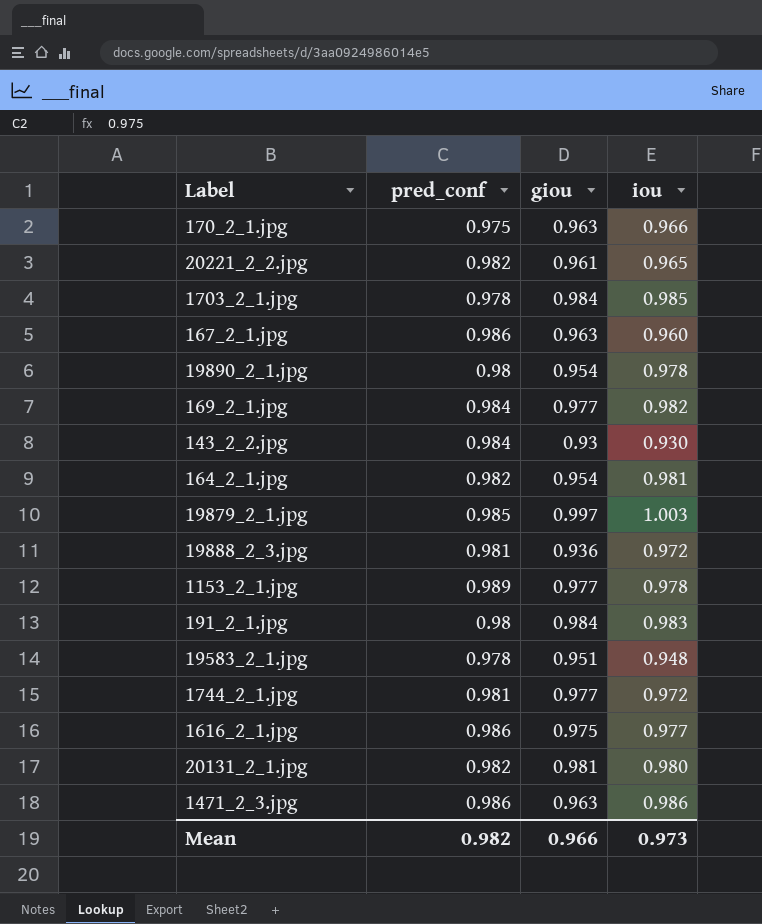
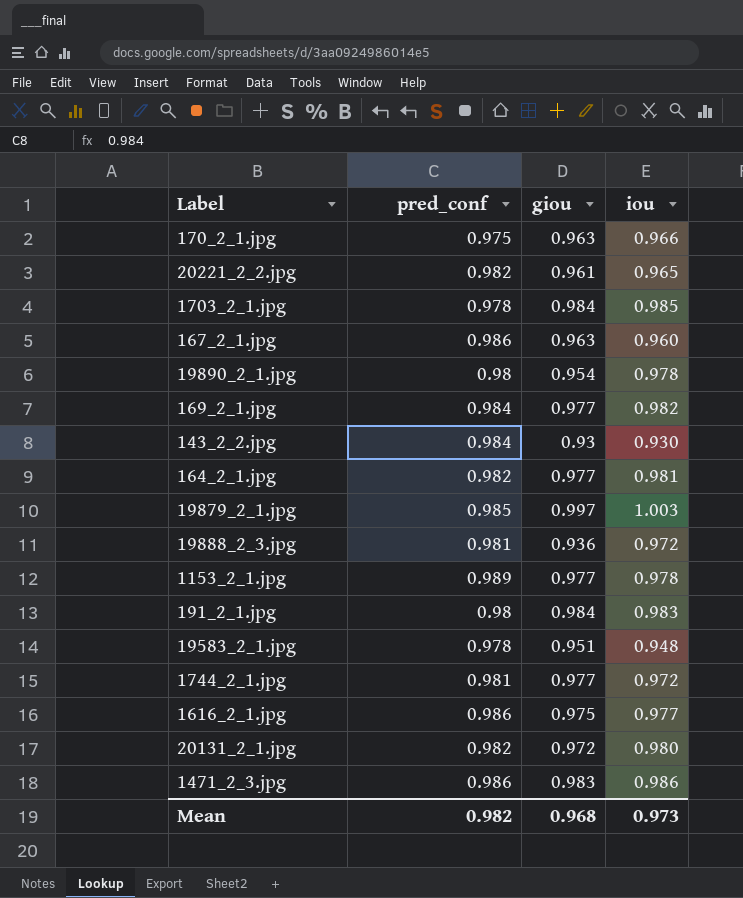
164_2_1.jpg | giou: 0.954 -> 0.977
20131_2_1.jpg | giou: 0.981 -> 0.972
1471_2_3.jpg | giou: 0.963 -> 0.983
Mean | giou: 0.966 -> 0.968

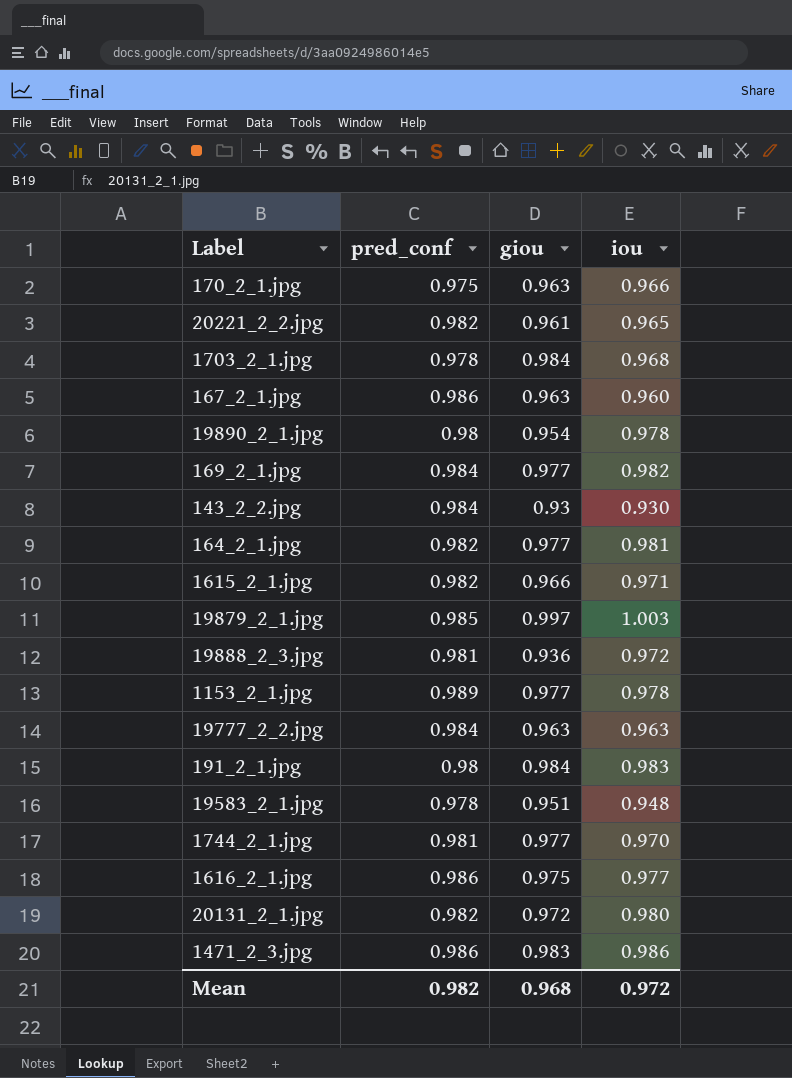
1703_2_1.jpg | iou: 0.985 -> 0.968
row 1615_2_1.jpg: none -> 0.982 | 0.966 | 0.971
row 19777_2_2.jpg: none -> 0.984 | 0.963 | 0.963
1744_2_1.jpg | iou: 0.972 -> 0.970
Mean | iou: 0.973 -> 0.972

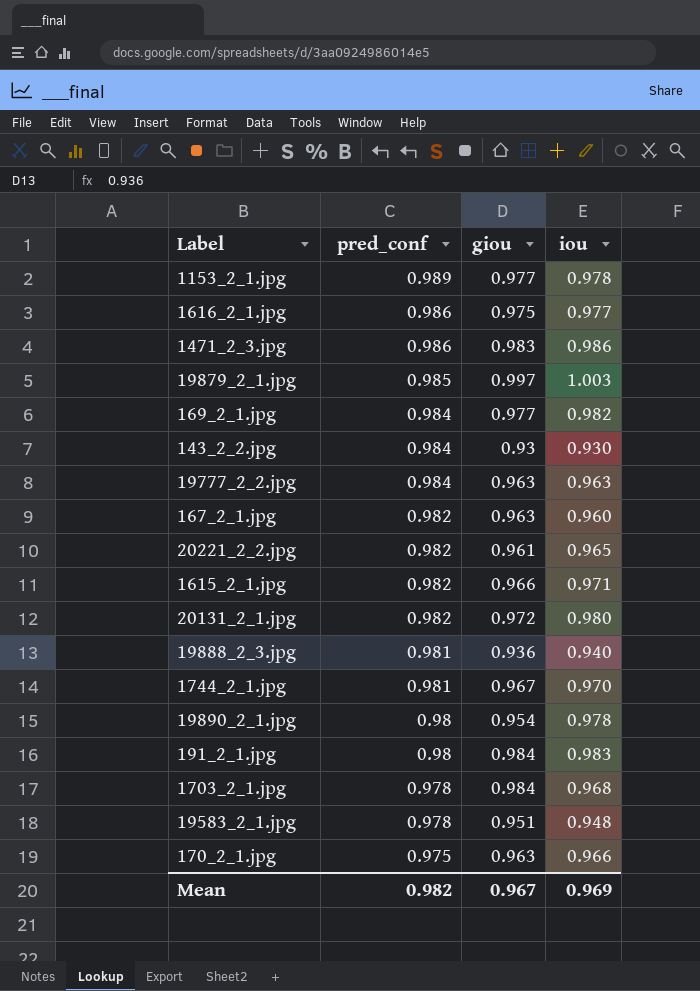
row order: none -> pred_conf descending
row 164_2_1.jpg: 0.982 | 0.977 | 0.981 -> none
167_2_1.jpg | pred_conf: 0.986 -> 0.982
19888_2_3.jpg | iou: 0.972 -> 0.940
1744_2_1.jpg | giou: 0.977 -> 0.967
Mean | giou: 0.968 -> 0.967
Mean | iou: 0.972 -> 0.969

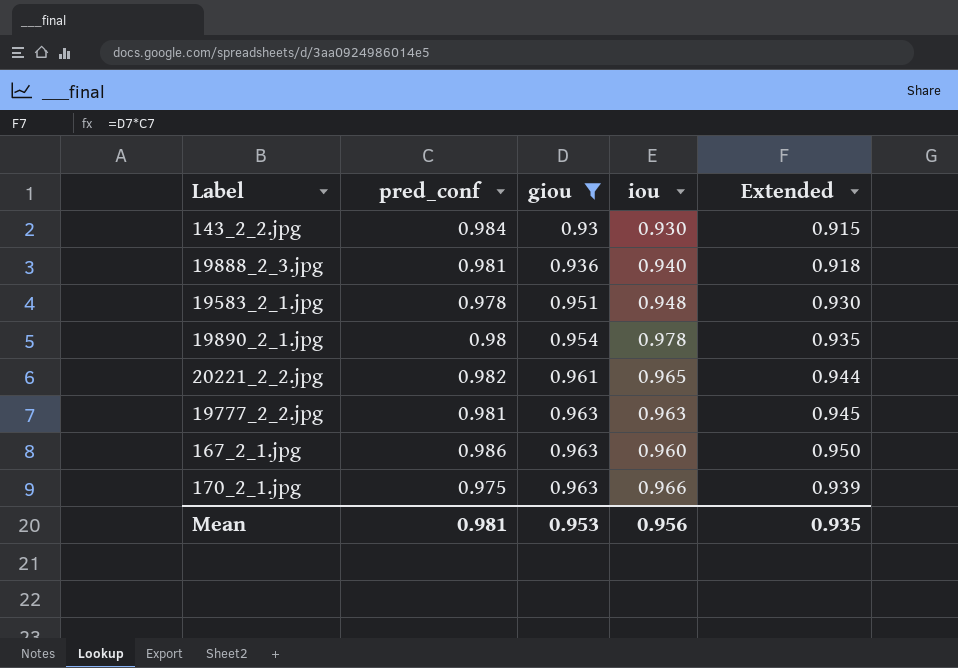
filter: none -> giou <= 0.963
row order: pred_conf descending -> giou ascending
column Extended | formula: none -> [pred_conf] * [giou]
19777_2_2.jpg | pred_conf: 0.984 -> 0.981
167_2_1.jpg | pred_conf: 0.982 -> 0.986
Mean | pred_conf: 0.982 -> 0.981
Mean | giou: 0.967 -> 0.953
Mean | iou: 0.969 -> 0.956

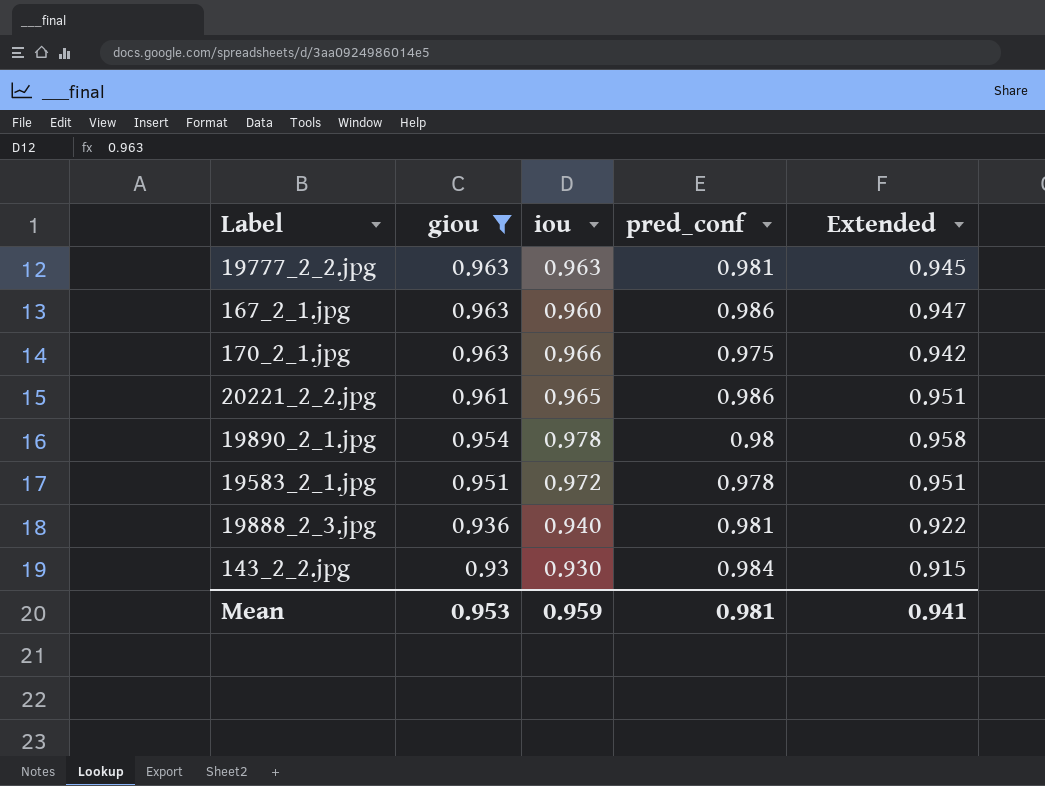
row order: giou ascending -> giou descending
column pred_conf | position: 2 -> 4
column Extended | formula: [pred_conf] * [giou] -> [iou] * [pred_conf]
20221_2_2.jpg | pred_conf: 0.982 -> 0.986
19583_2_1.jpg | iou: 0.948 -> 0.972
Mean | iou: 0.956 -> 0.959
Mean | Extended: 0.935 -> 0.941

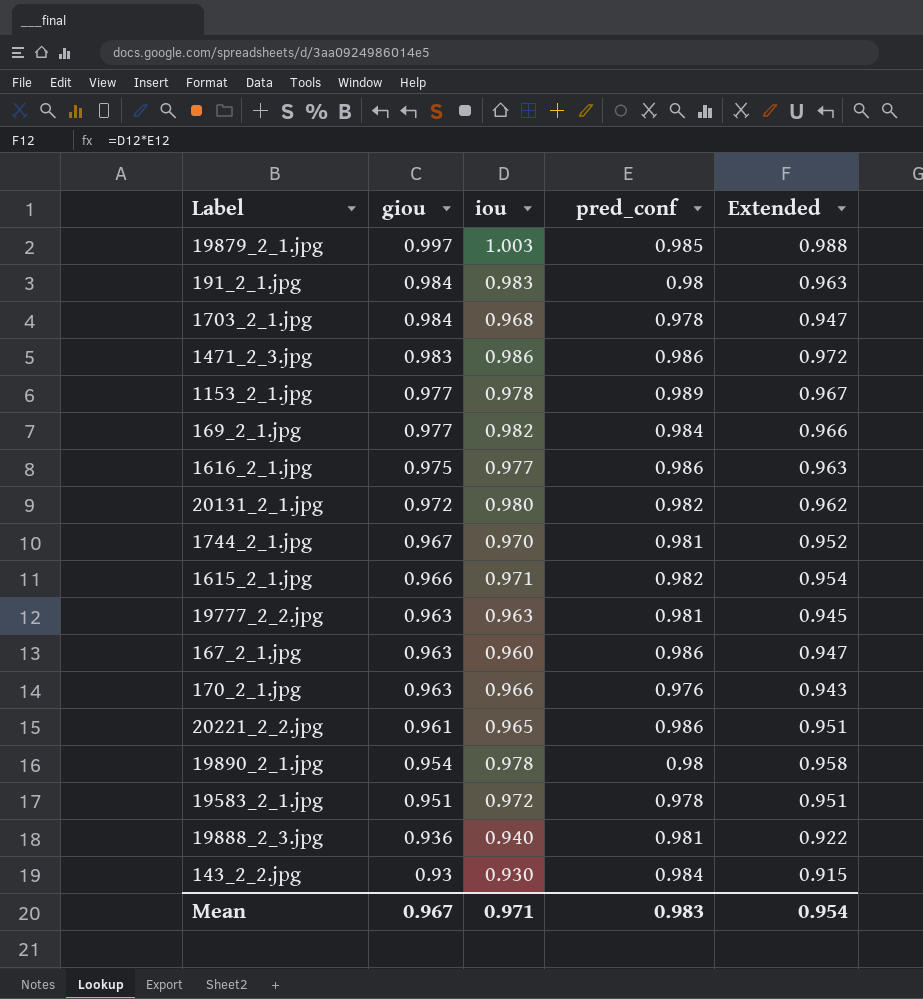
filter: giou <= 0.963 -> none
170_2_1.jpg | pred_conf: 0.975 -> 0.976
170_2_1.jpg | Extended: 0.942 -> 0.943
Mean | giou: 0.953 -> 0.967
Mean | iou: 0.959 -> 0.971
Mean | pred_conf: 0.981 -> 0.983
Mean | Extended: 0.941 -> 0.954

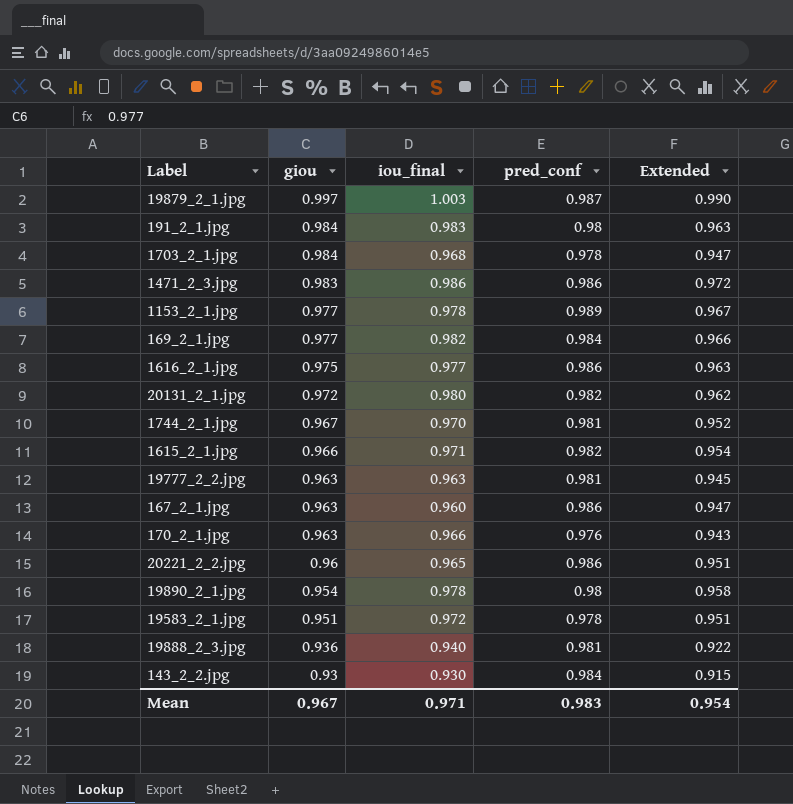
column name: iou -> iou_final
19879_2_1.jpg | pred_conf: 0.985 -> 0.987
19879_2_1.jpg | Extended: 0.988 -> 0.990
20221_2_2.jpg | giou: 0.961 -> 0.96

